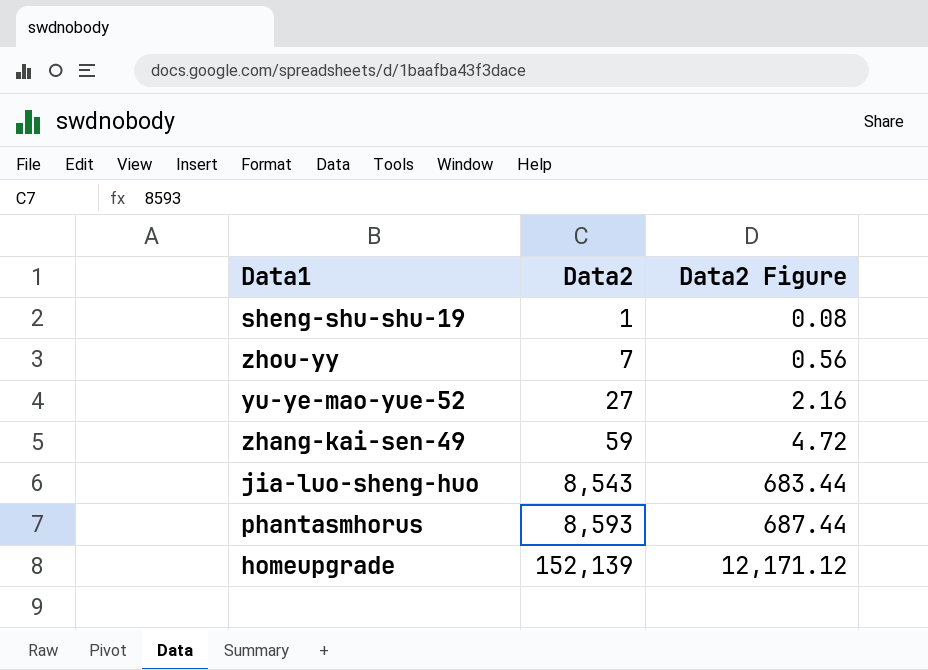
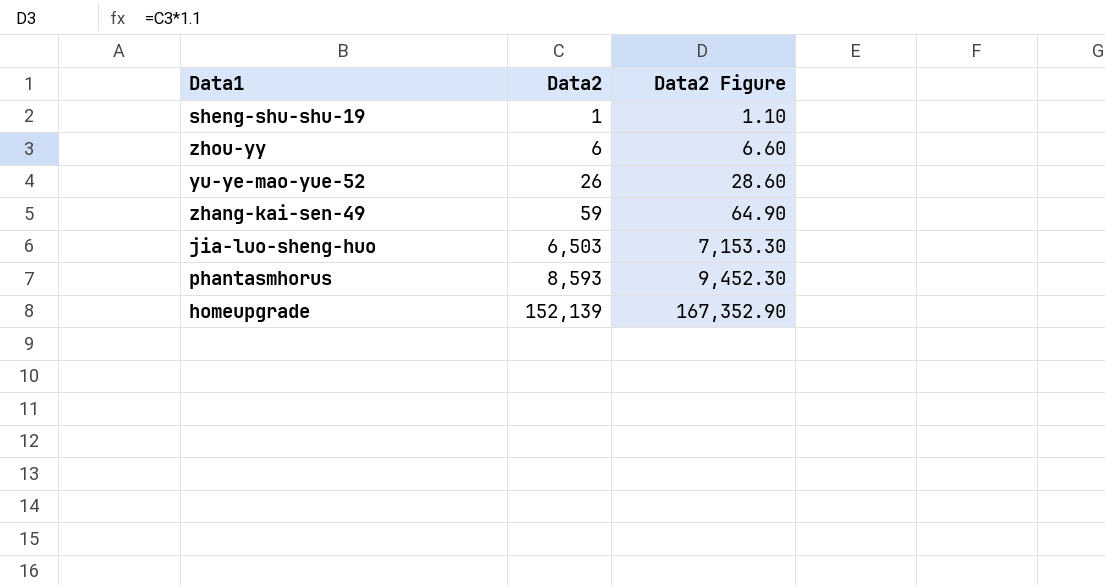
column Data2 Figure | formula: [Data2] * 0.08 -> [Data2] * 1.1
zhou-yy | Data2: 7 -> 6
yu-ye-mao-yue-52 | Data2: 27 -> 26
jia-luo-sheng-huo | Data2: 8,543 -> 6,503

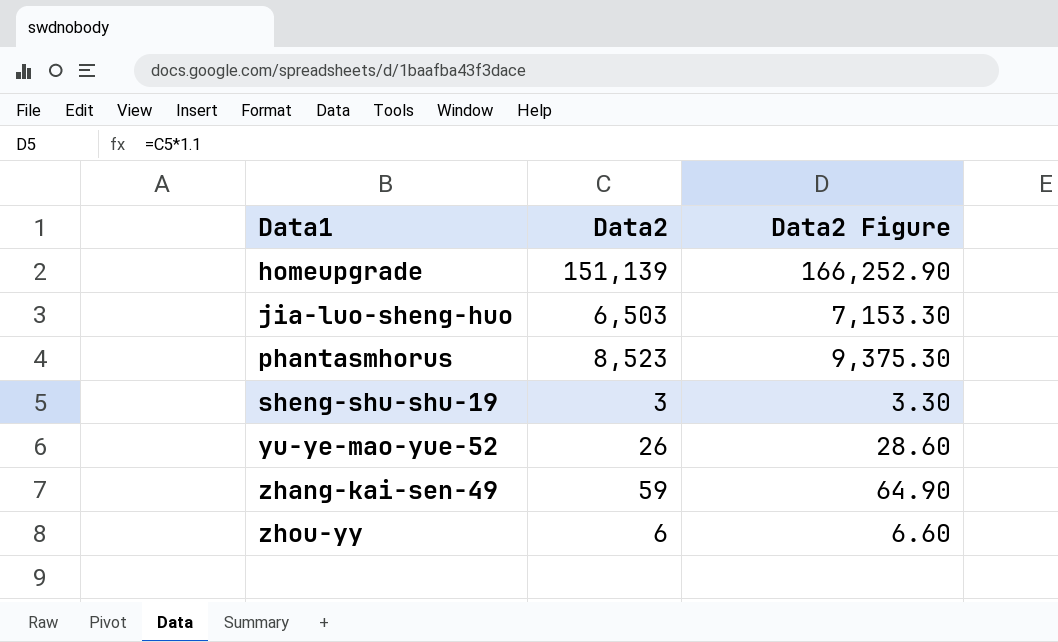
row order: Data2 ascending -> Data1 ascending
homeupgrade | Data2: 152,139 -> 151,139
homeupgrade | Data2 Figure: 167,352.90 -> 166,252.90
phantasmhorus | Data2: 8,593 -> 8,523
phantasmhorus | Data2 Figure: 9,452.30 -> 9,375.30
sheng-shu-shu-19 | Data2: 1 -> 3
sheng-shu-shu-19 | Data2 Figure: 1.10 -> 3.30

